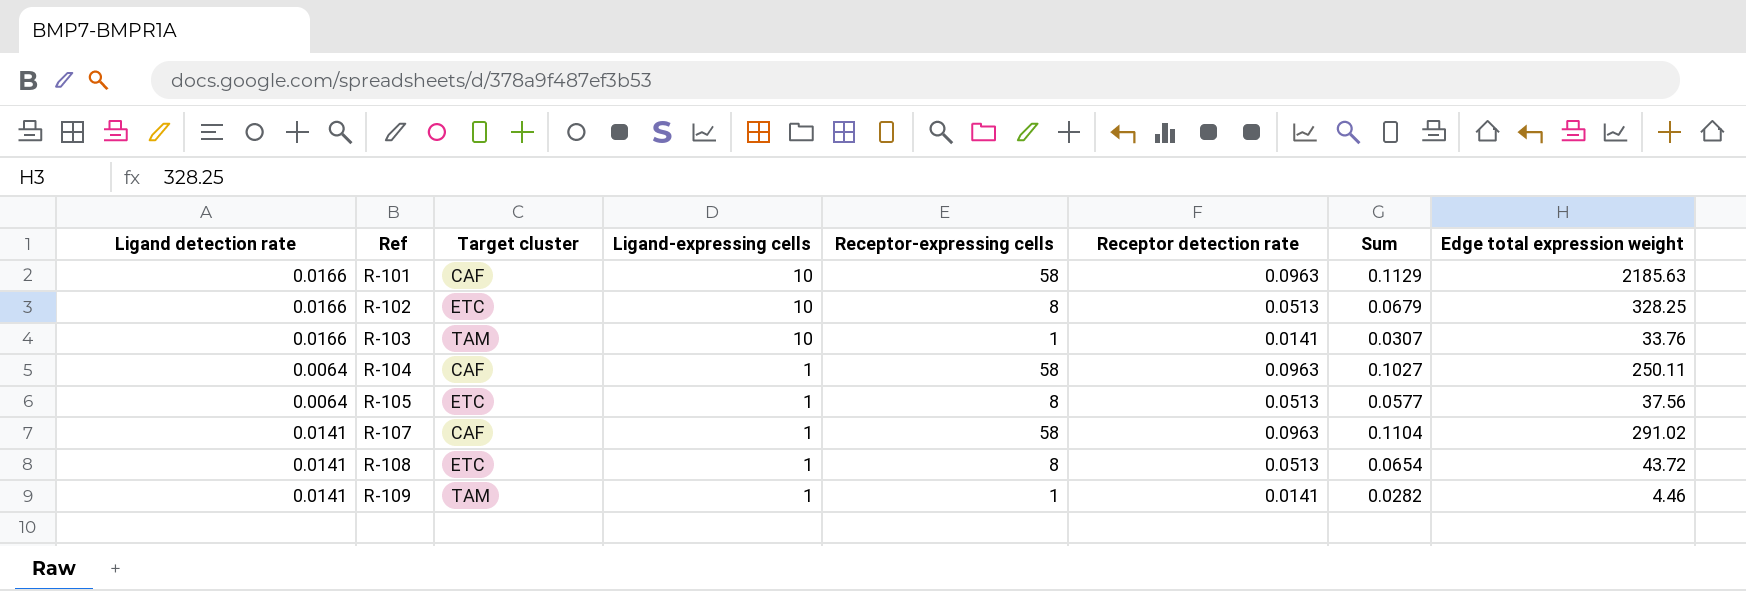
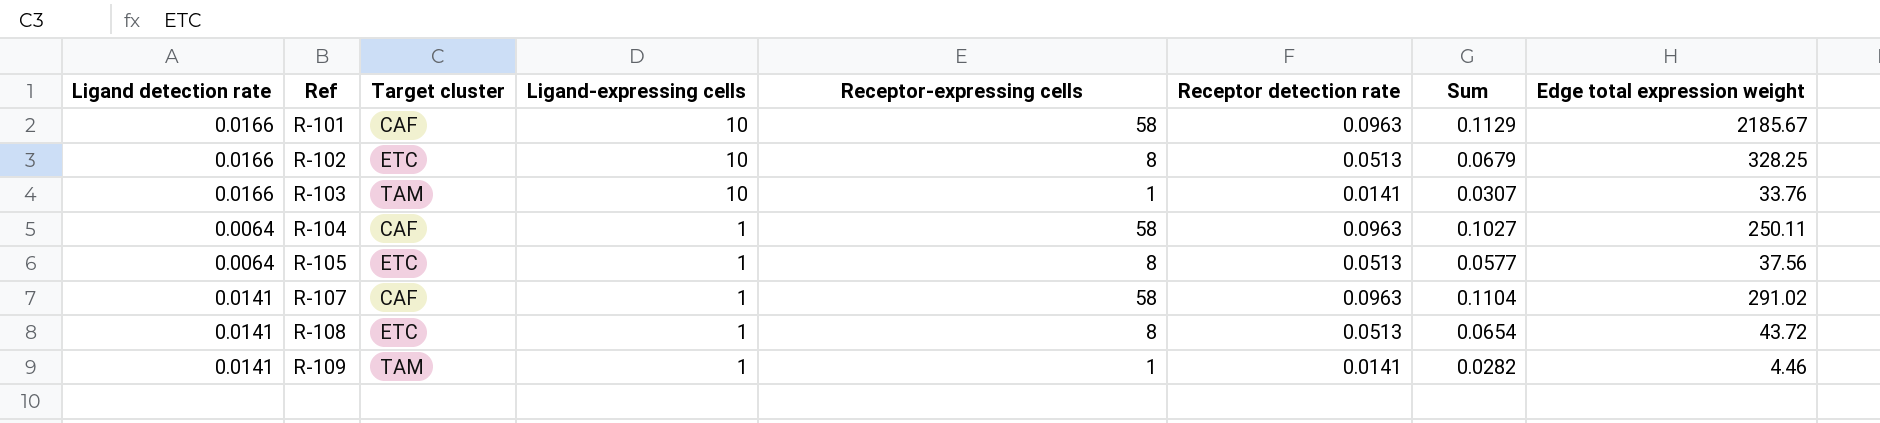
R-101 | Edge total expression weight: 2185.63 -> 2185.67

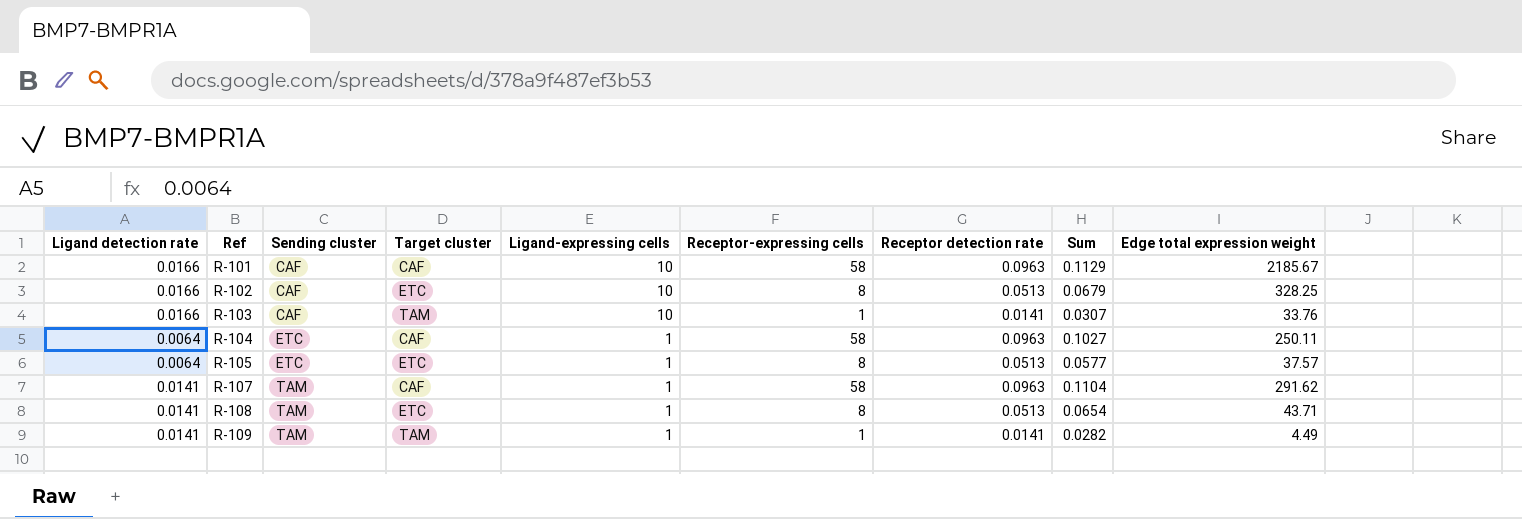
column Sending cluster | position: none -> 3
R-105 | Edge total expression weight: 37.56 -> 37.57
R-107 | Edge total expression weight: 291.02 -> 291.62
R-108 | Edge total expression weight: 43.72 -> 43.71
R-109 | Edge total expression weight: 4.46 -> 4.49

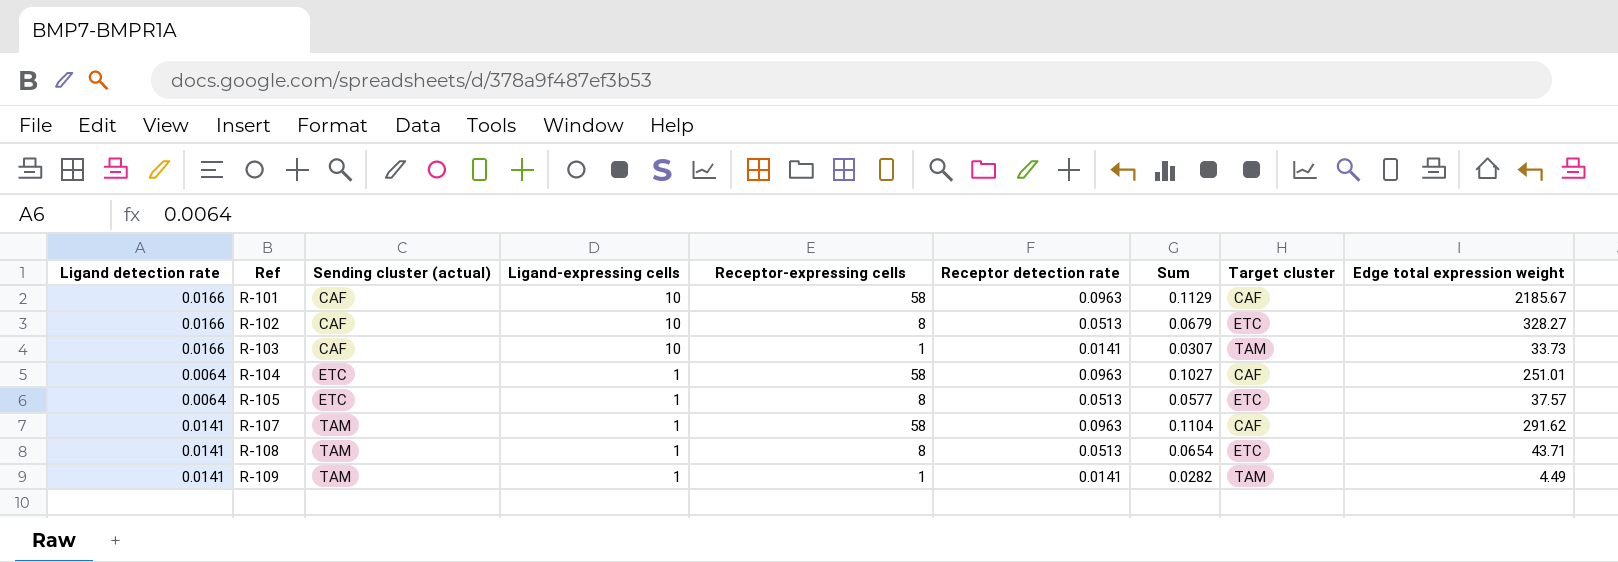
column name: Sending cluster -> Sending cluster (actual)
column Target cluster | position: 4 -> 8
R-102 | Edge total expression weight: 328.25 -> 328.27
R-103 | Edge total expression weight: 33.76 -> 33.73
R-104 | Edge total expression weight: 250.11 -> 251.01

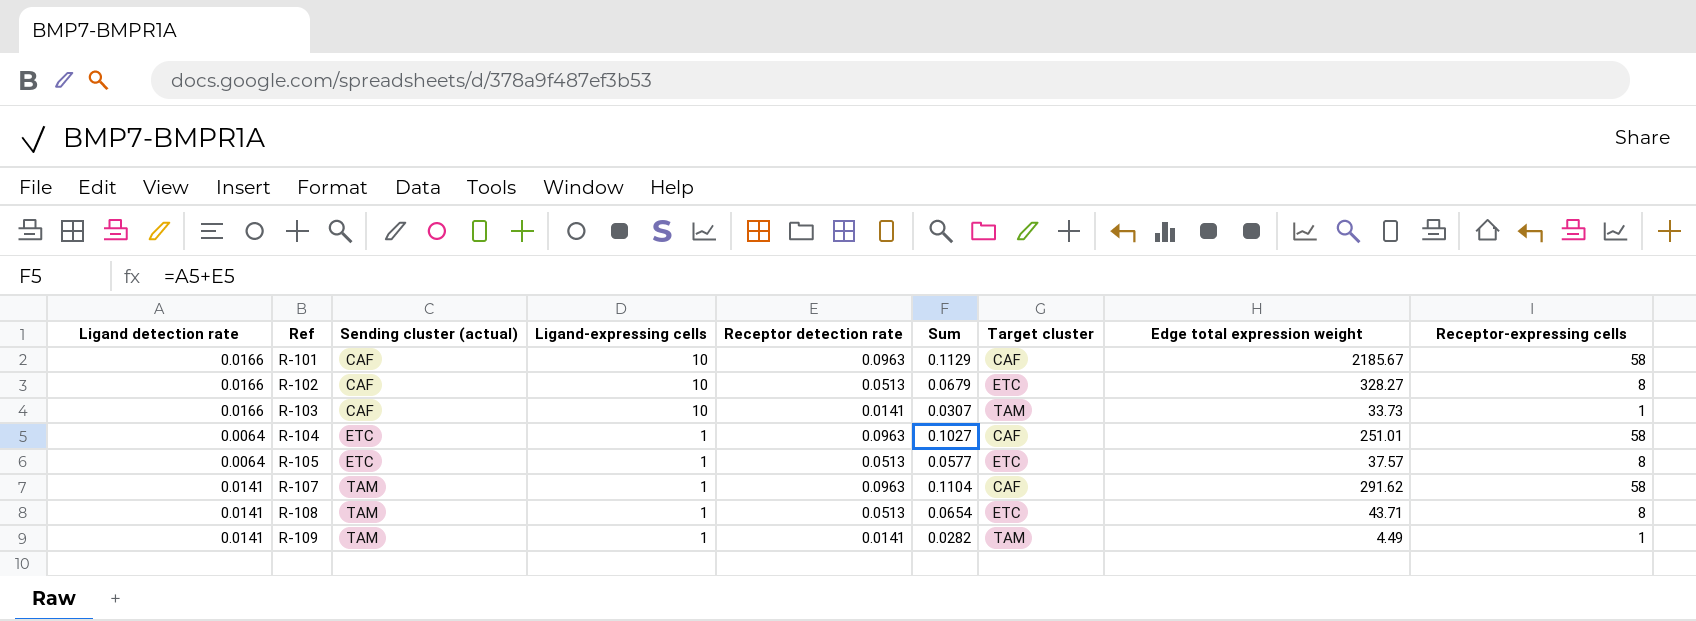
column Receptor-expressing cells | position: 5 -> 9

